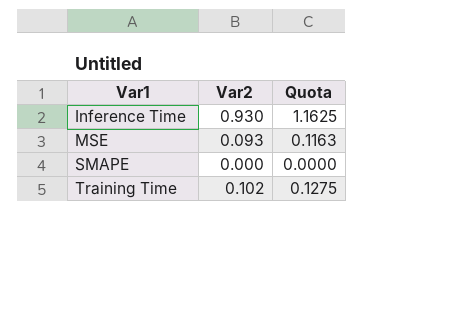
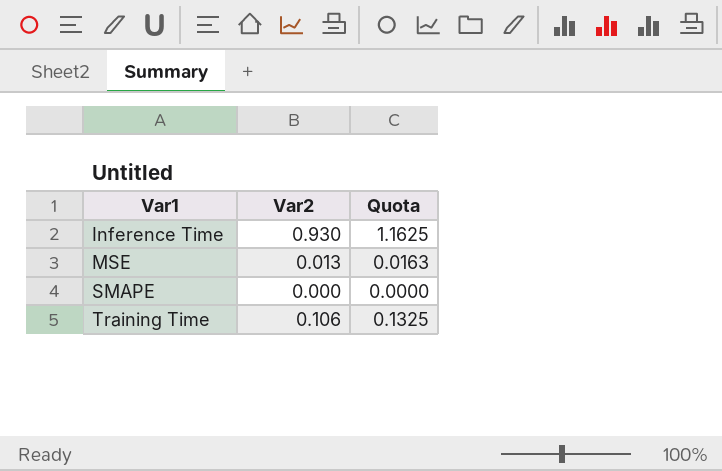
MSE | Var2: 0.093 -> 0.013
MSE | Quota: 0.1163 -> 0.0163
Training Time | Var2: 0.102 -> 0.106
Training Time | Quota: 0.1275 -> 0.1325

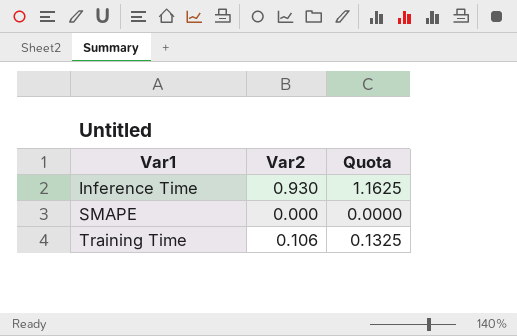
row MSE: 0.013 | 0.0163 -> none

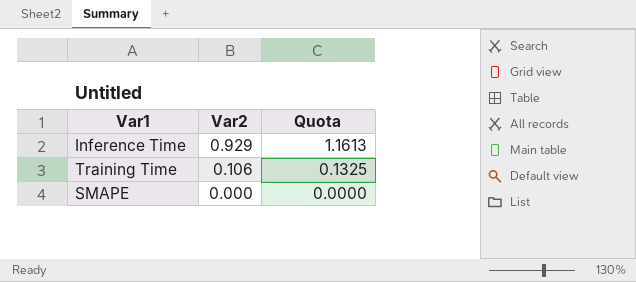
row order: Var1 ascending -> Var2 descending
Inference Time | Var2: 0.930 -> 0.929
Inference Time | Quota: 1.1625 -> 1.1613

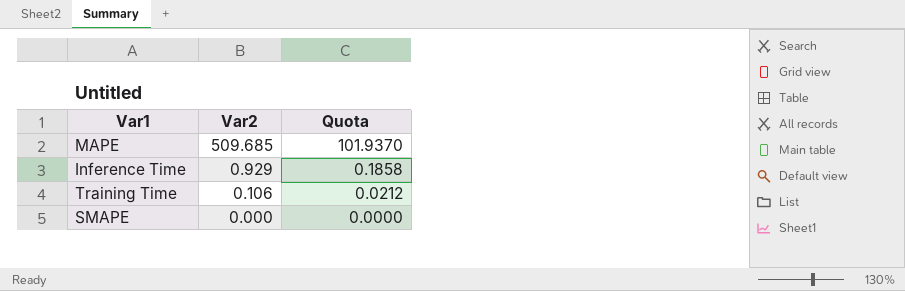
column Quota | formula: [Var2] * 1.25 -> [Var2] * 0.2
row MAPE: none -> 509.685 | 101.9370

